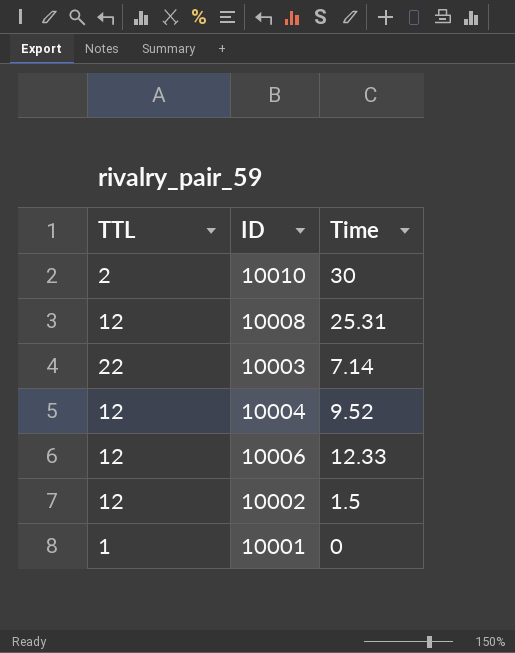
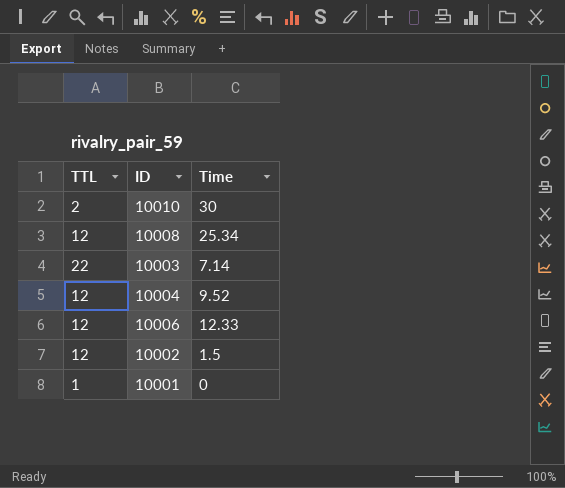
10008 | Time: 25.31 -> 25.34

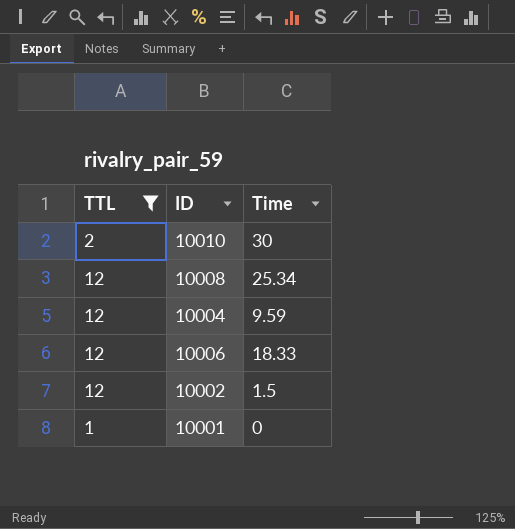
filter: none -> TTL != 22
10004 | Time: 9.52 -> 9.59
10006 | Time: 12.33 -> 18.33

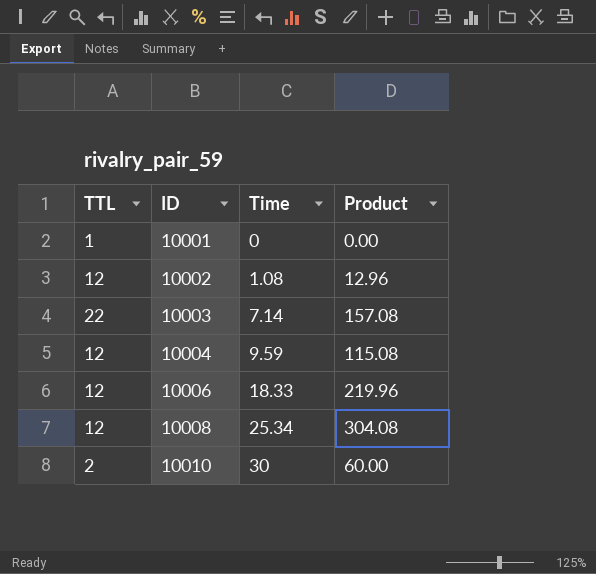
filter: TTL != 22 -> none
row order: none -> ID ascending
column Product | formula: none -> [TTL] * [Time]
10002 | Time: 1.5 -> 1.08

